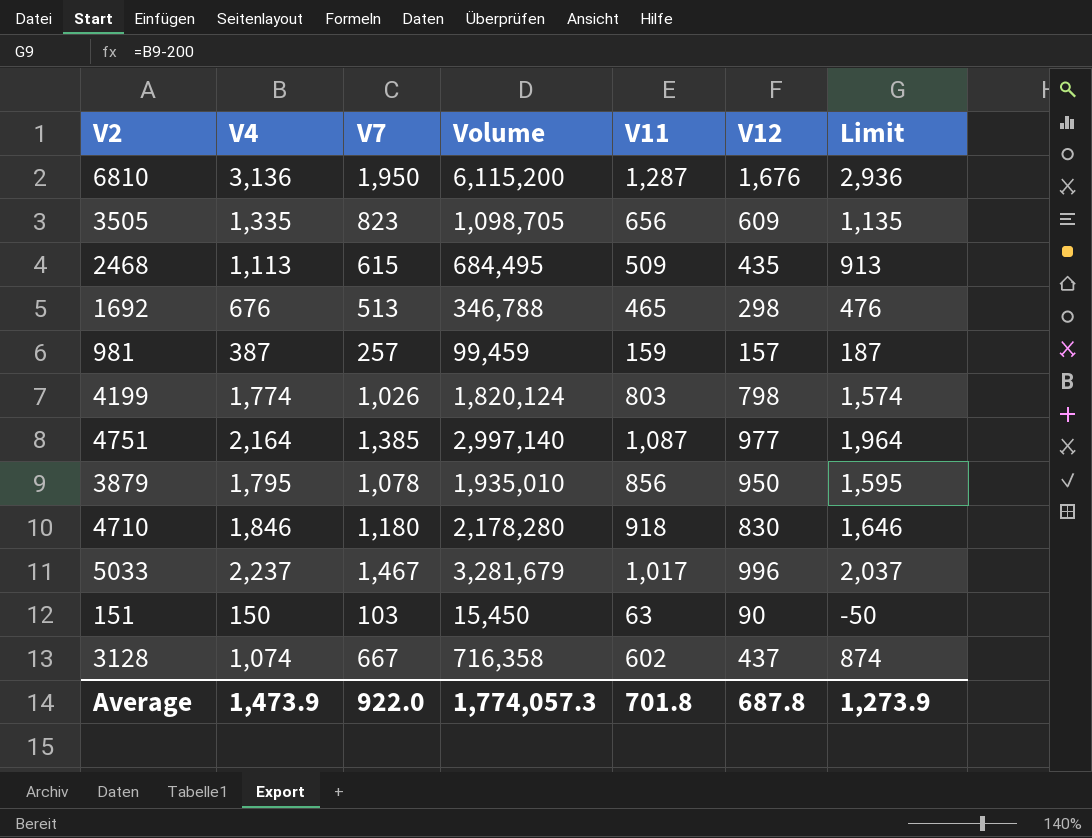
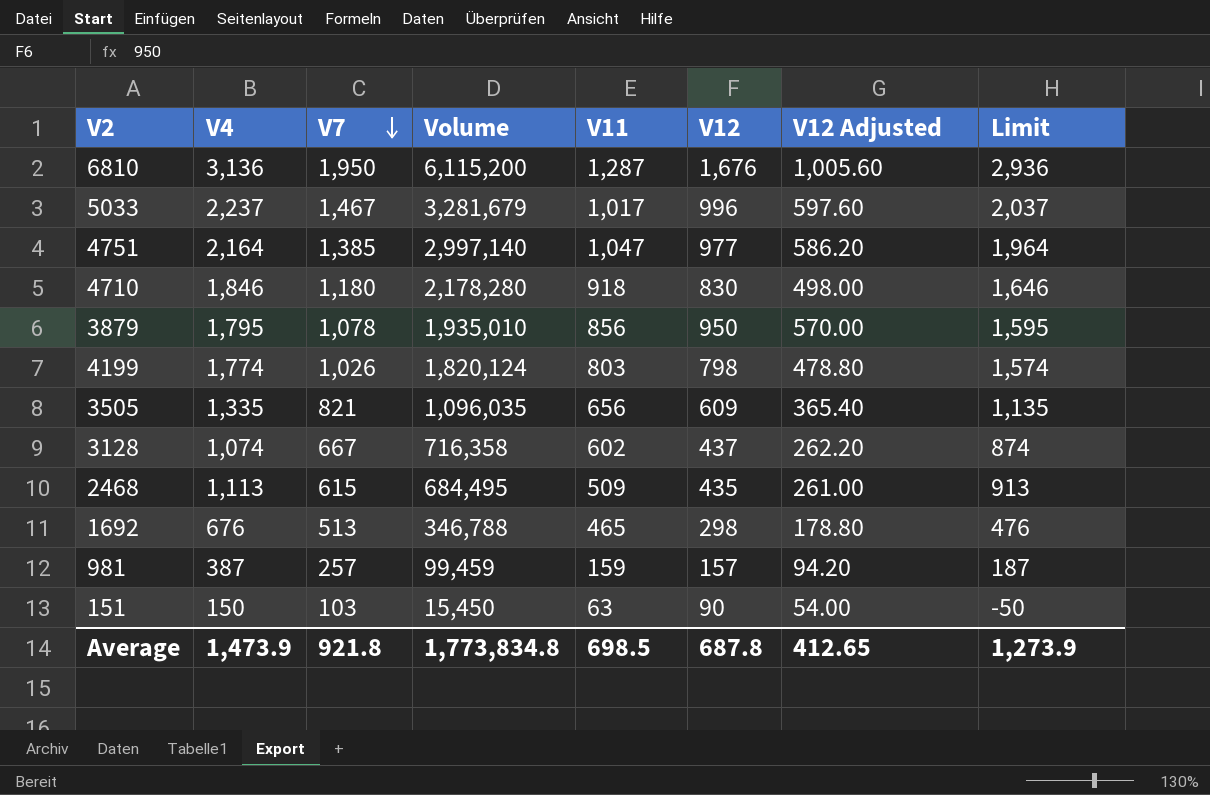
row order: none -> V7 descending
column V12 Adjusted | formula: none -> [V12] * 0.6
4751 | V11: 1,087 -> 1,047
3505 | V7: 823 -> 821
3505 | Volume: 1,098,705 -> 1,096,035
Average | V7: 922.0 -> 921.8
Average | Volume: 1,774,057.3 -> 1,773,834.8
Average | V11: 701.8 -> 698.5

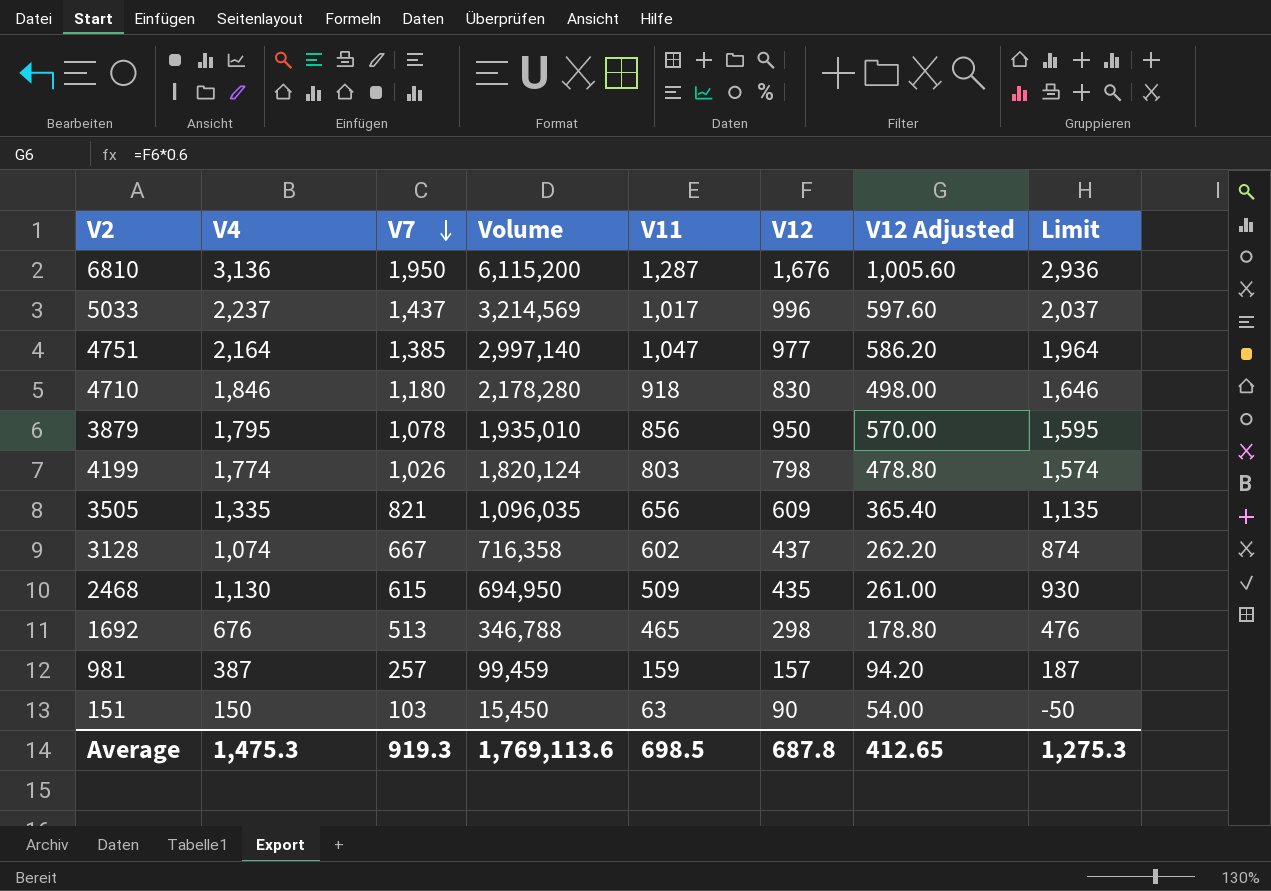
5033 | V7: 1,467 -> 1,437
5033 | Volume: 3,281,679 -> 3,214,569
2468 | V4: 1,113 -> 1,130
2468 | Volume: 684,495 -> 694,950
2468 | Limit: 913 -> 930
Average | V4: 1,473.9 -> 1,475.3
Average | V7: 921.8 -> 919.3
Average | Volume: 1,773,834.8 -> 1,769,113.6
Average | Limit: 1,273.9 -> 1,275.3

